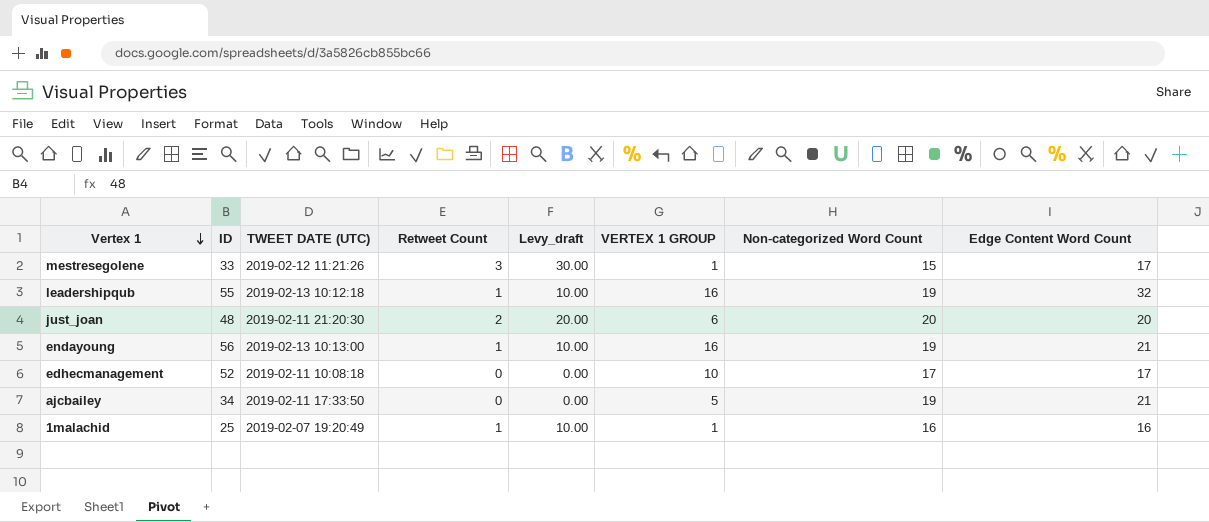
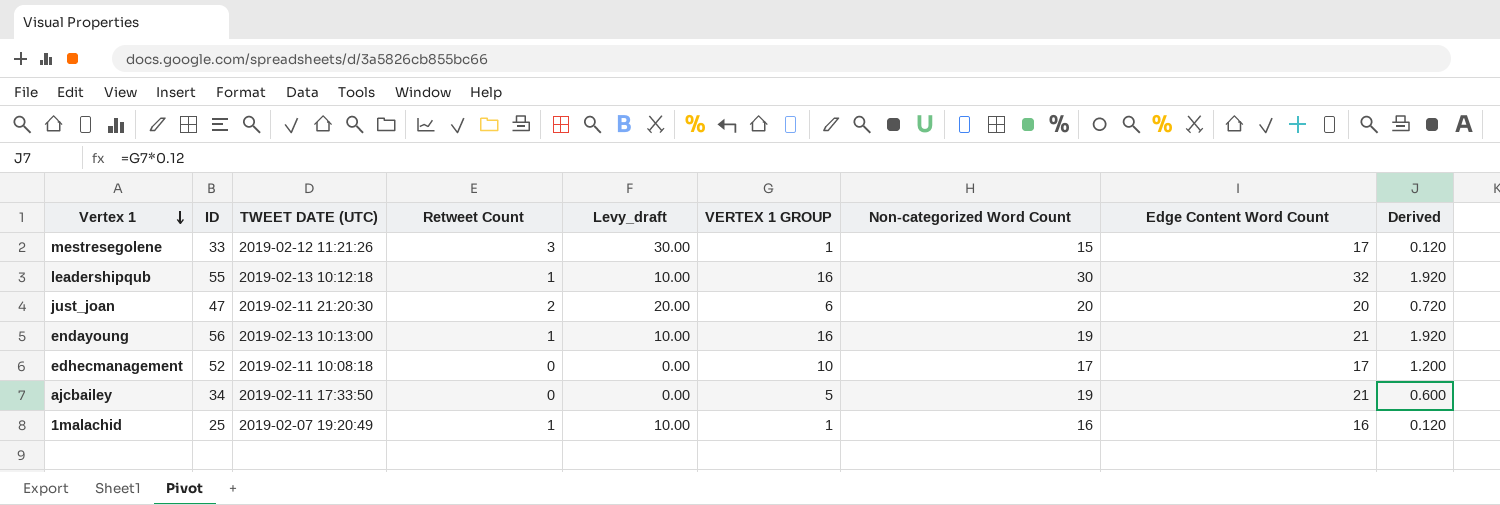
column Derived | formula: none -> [VERTEX 1 GROUP] * 0.12
leadershipqub | Non-categorized Word Count: 19 -> 30
just_joan | ID: 48 -> 47

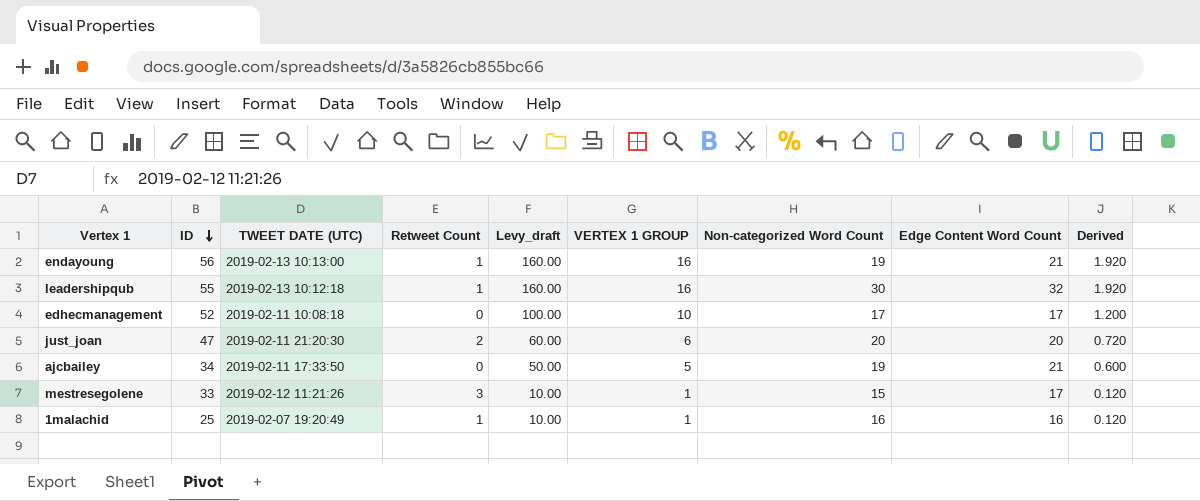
row order: Vertex 1 descending -> ID descending
column Levy_draft | formula: [Retweet Count] * 10 -> [VERTEX 1 GROUP] * 10

